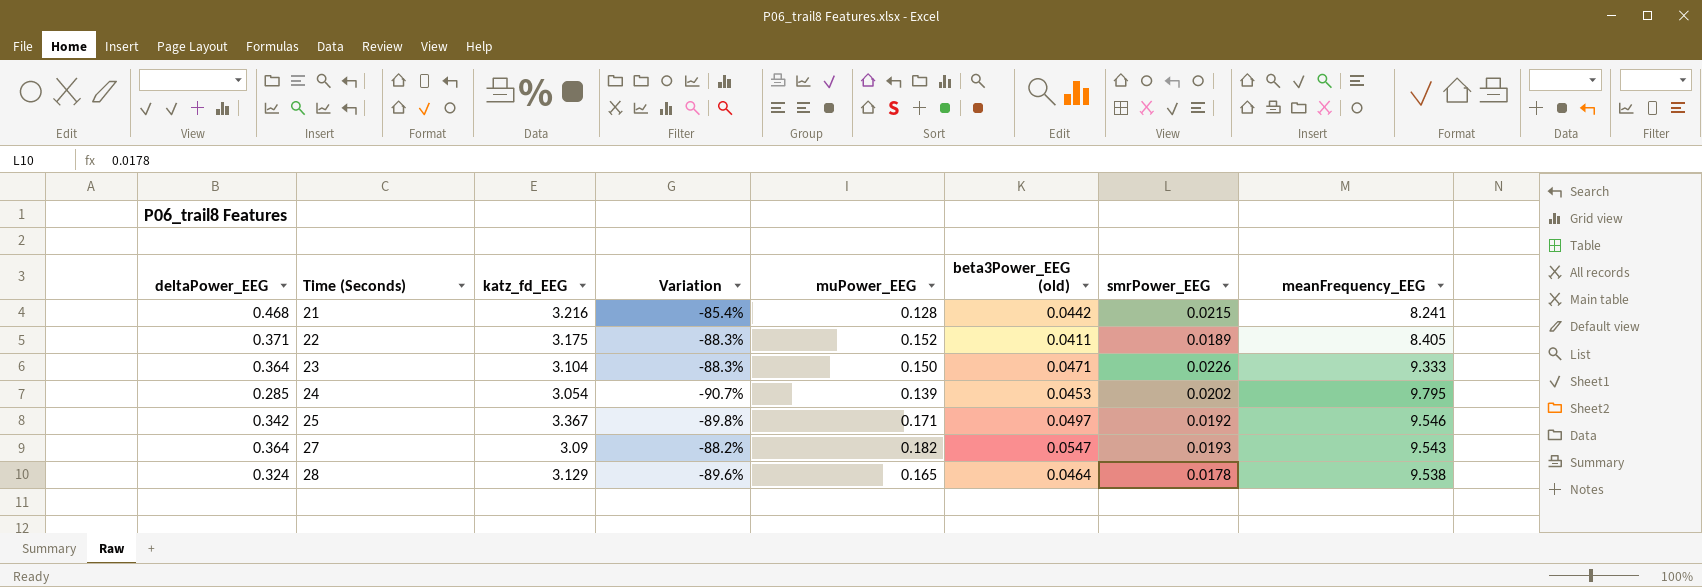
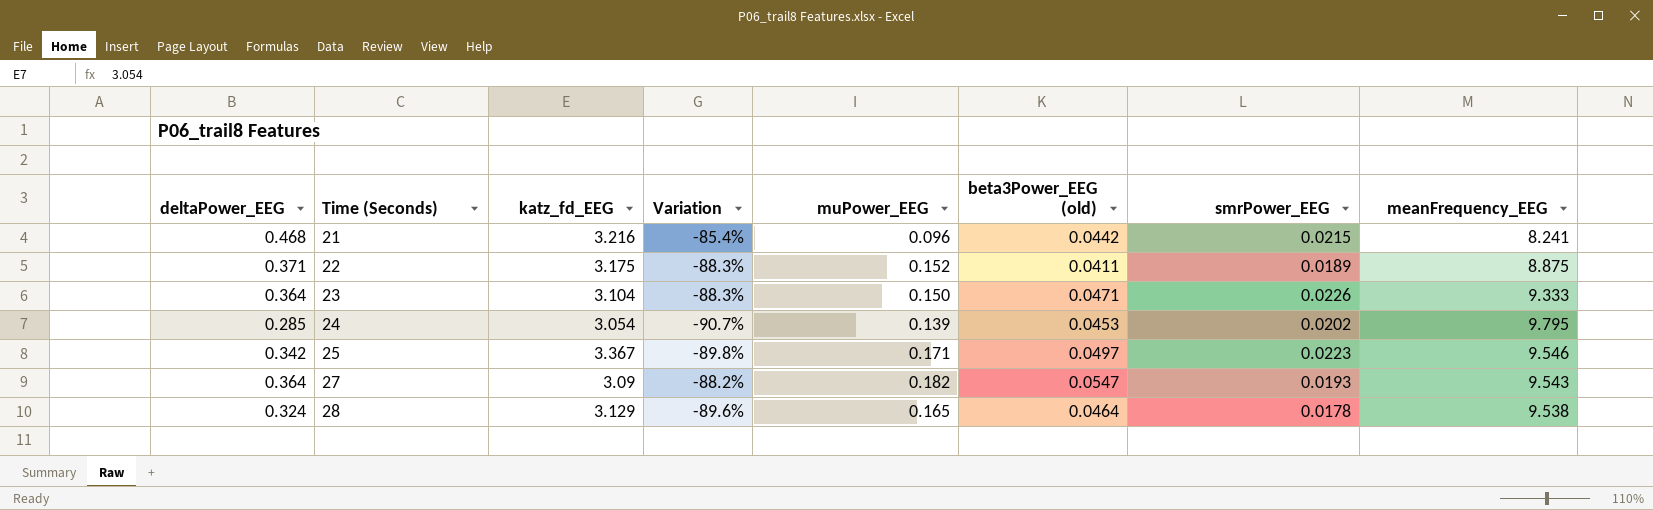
21 | muPower_EEG: 0.128 -> 0.096
22 | meanFrequency_EEG: 8.405 -> 8.875
25 | smrPower_EEG: 0.0192 -> 0.0223

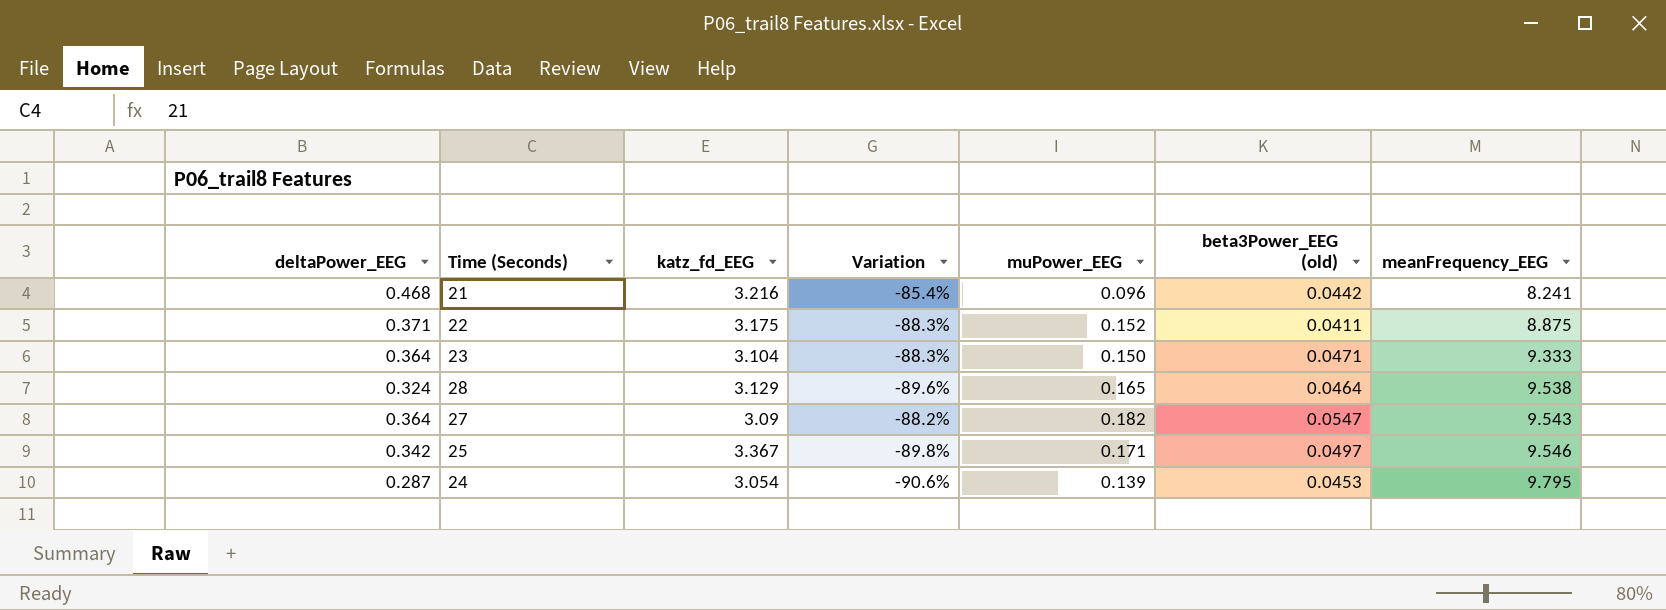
row order: Time (Seconds) ascending -> meanFrequency_EEG ascending
column smrPower_EEG | position: 7 -> none
24 | deltaPower_EEG: 0.285 -> 0.287
24 | Variation: -90.7% -> -90.6%

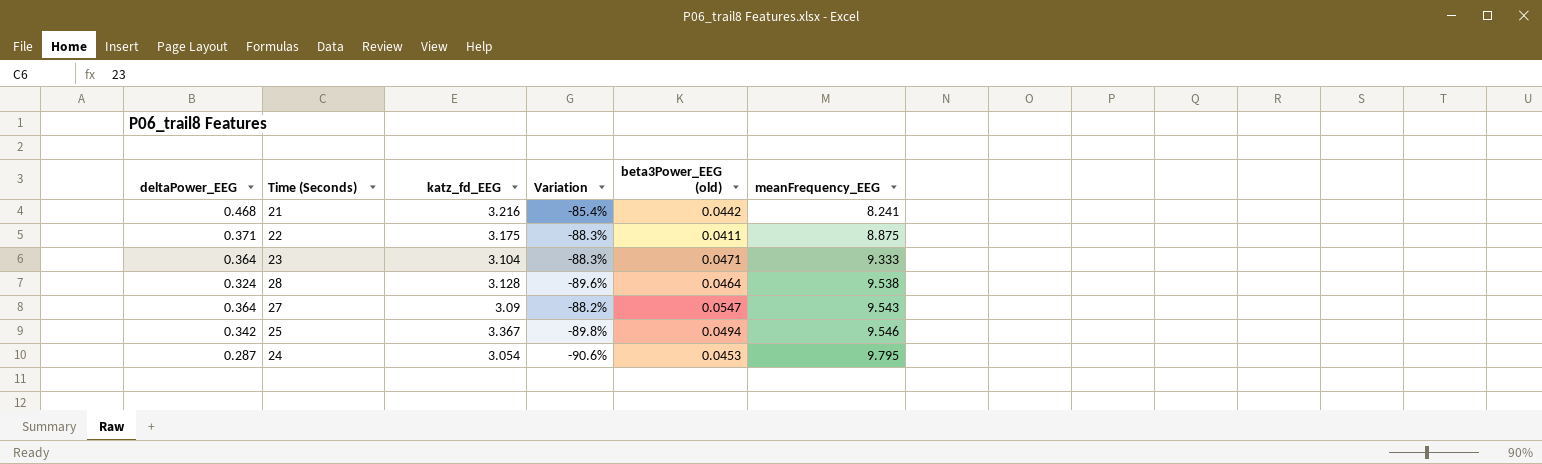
column muPower_EEG | position: 5 -> none
28 | katz_fd_EEG: 3.129 -> 3.128
25 | beta3Power_EEG (old): 0.0497 -> 0.0494

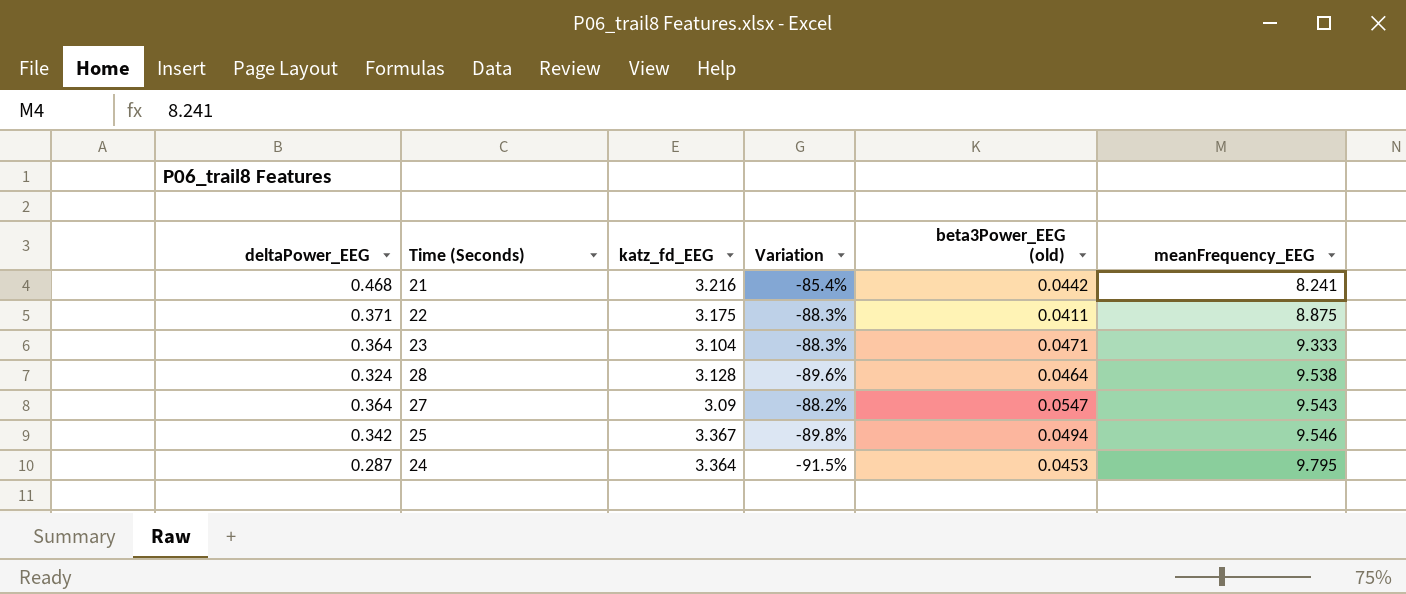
24 | katz_fd_EEG: 3.054 -> 3.364
24 | Variation: -90.6% -> -91.5%

